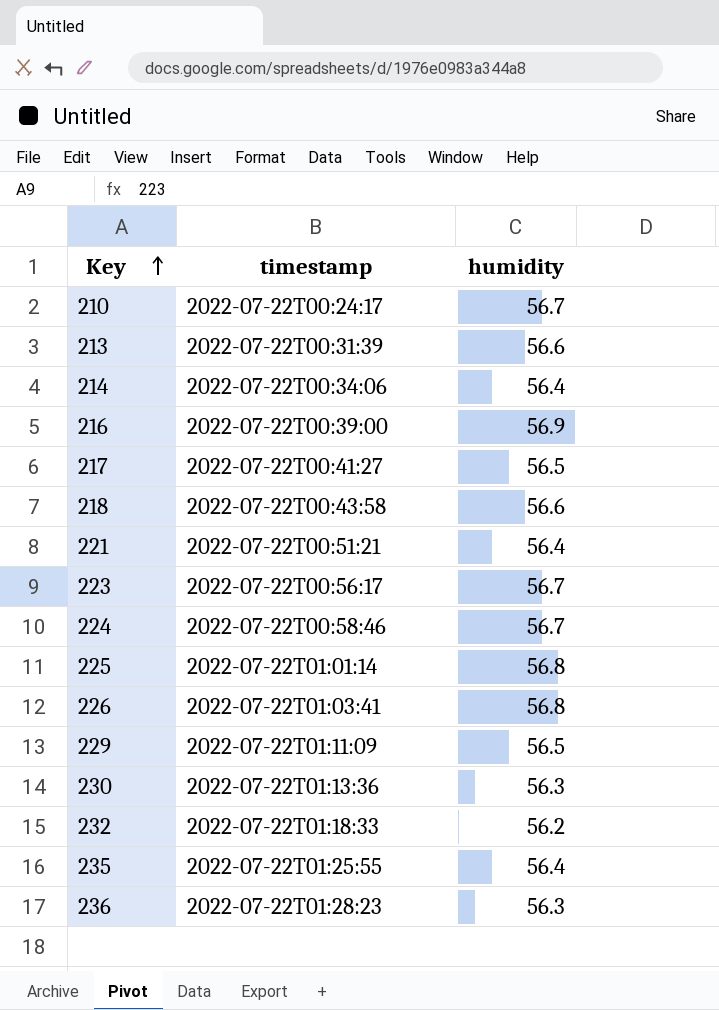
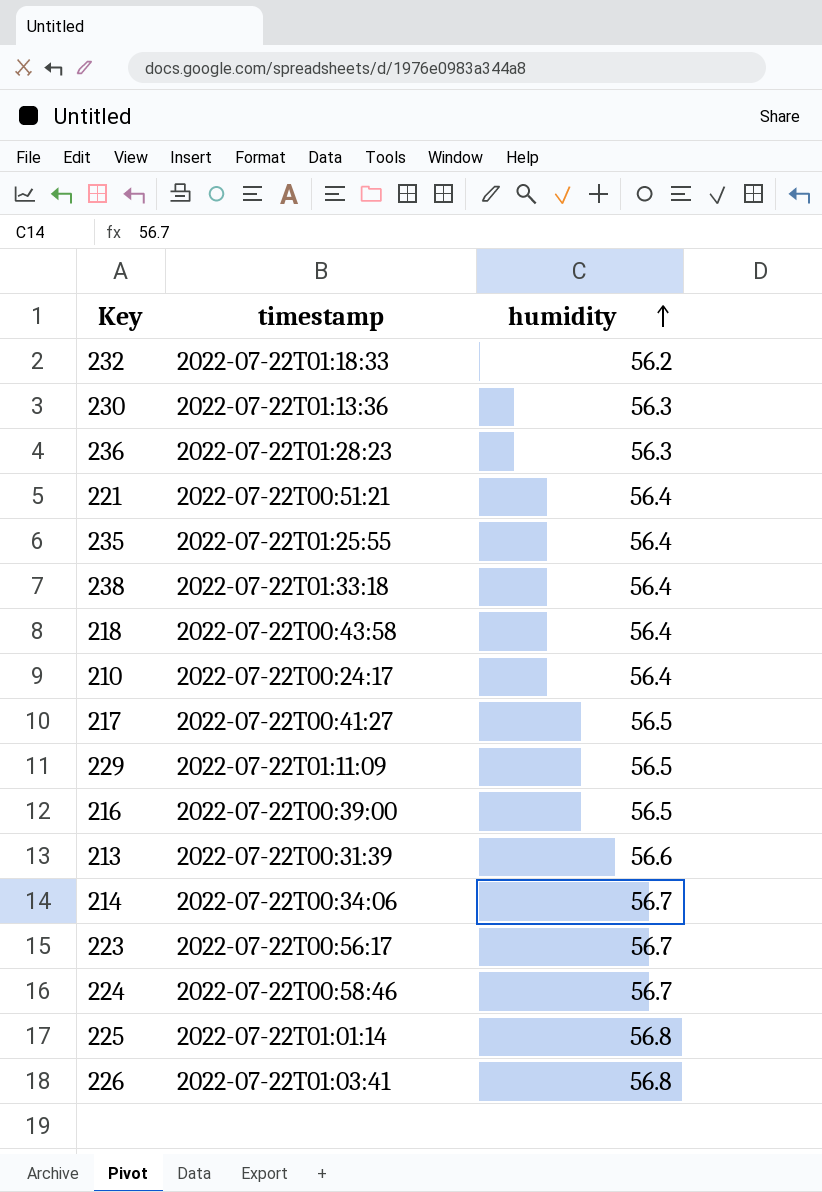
row order: Key ascending -> humidity ascending
row 238: none -> 2022-07-22T01:33:18 | 56.4
218 | humidity: 56.6 -> 56.4
210 | humidity: 56.7 -> 56.4
216 | humidity: 56.9 -> 56.5
214 | humidity: 56.4 -> 56.7

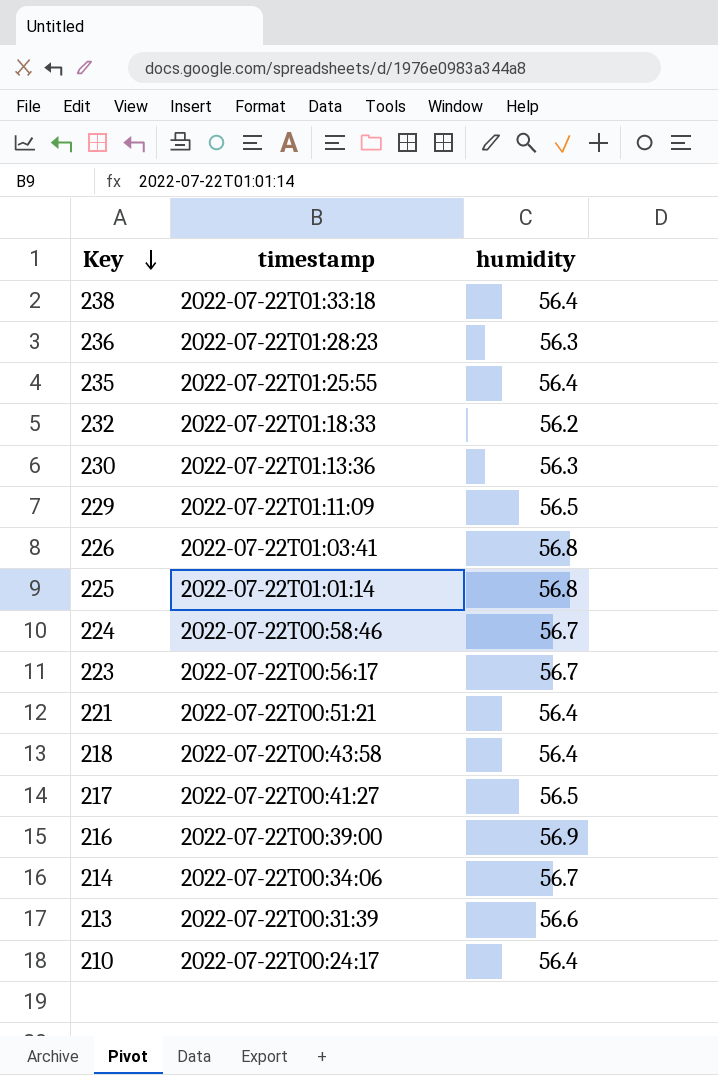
row order: humidity ascending -> Key descending
216 | humidity: 56.5 -> 56.9

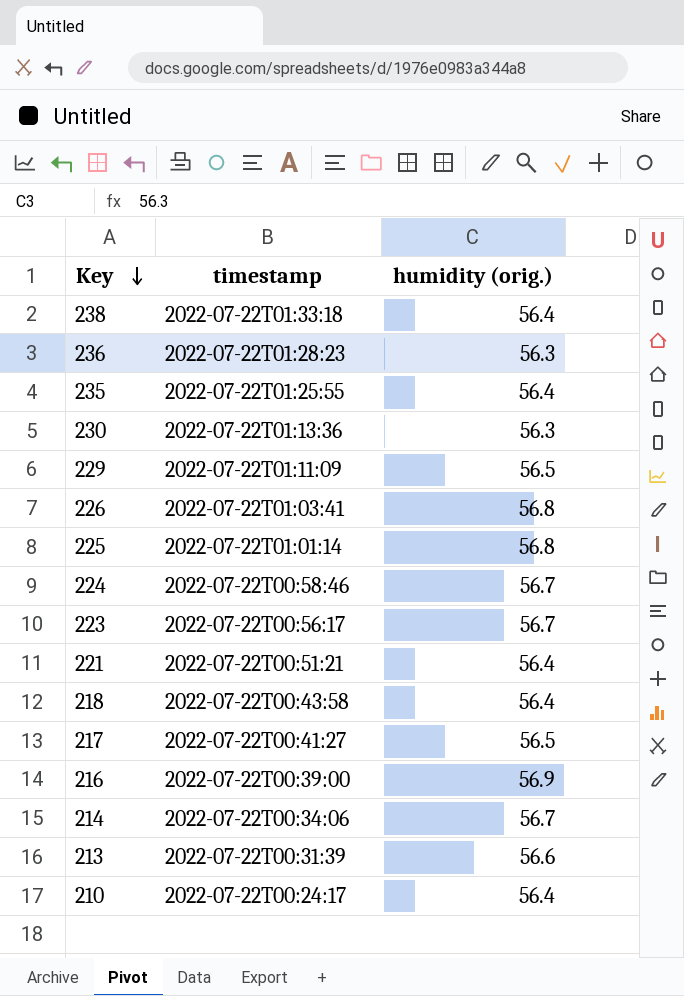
column name: humidity -> humidity (orig.)
row 232: 2022-07-22T01:18:33 | 56.2 -> none

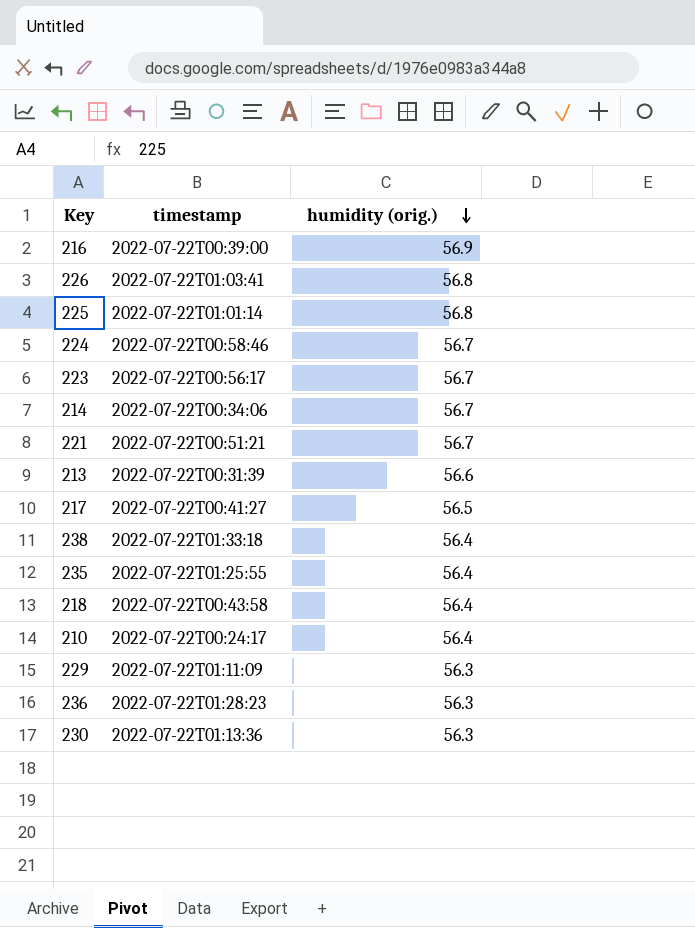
row order: Key descending -> humidity (orig.) descending
221 | humidity (orig.): 56.4 -> 56.7
229 | humidity (orig.): 56.5 -> 56.3

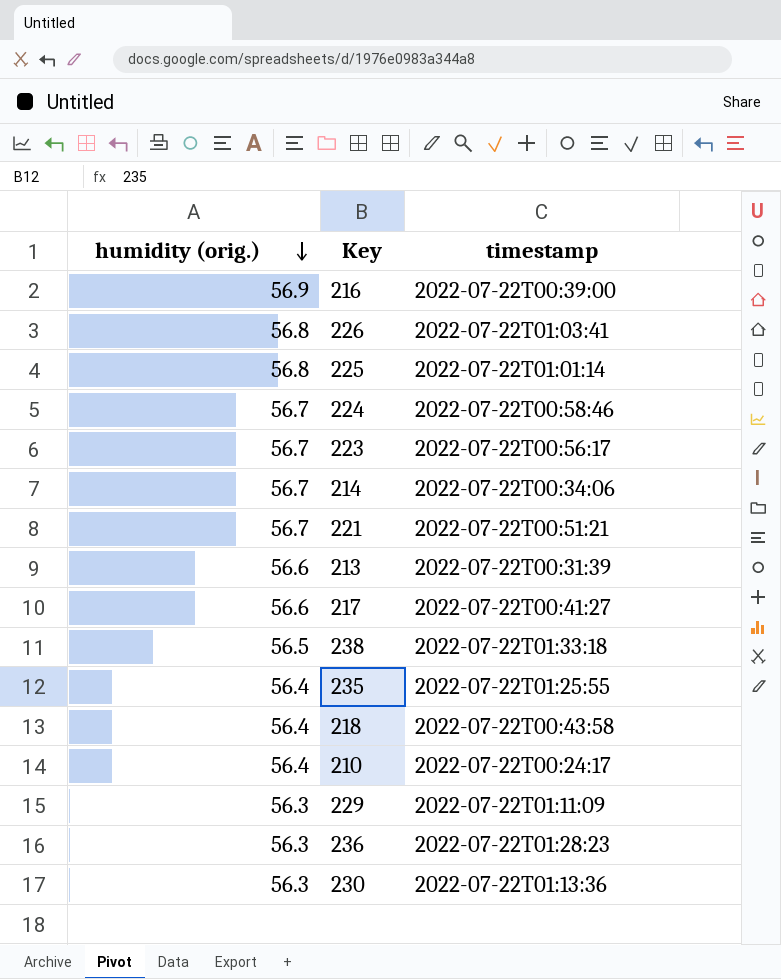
column humidity (orig.) | position: 3 -> 1
217 | humidity (orig.): 56.5 -> 56.6
238 | humidity (orig.): 56.4 -> 56.5

